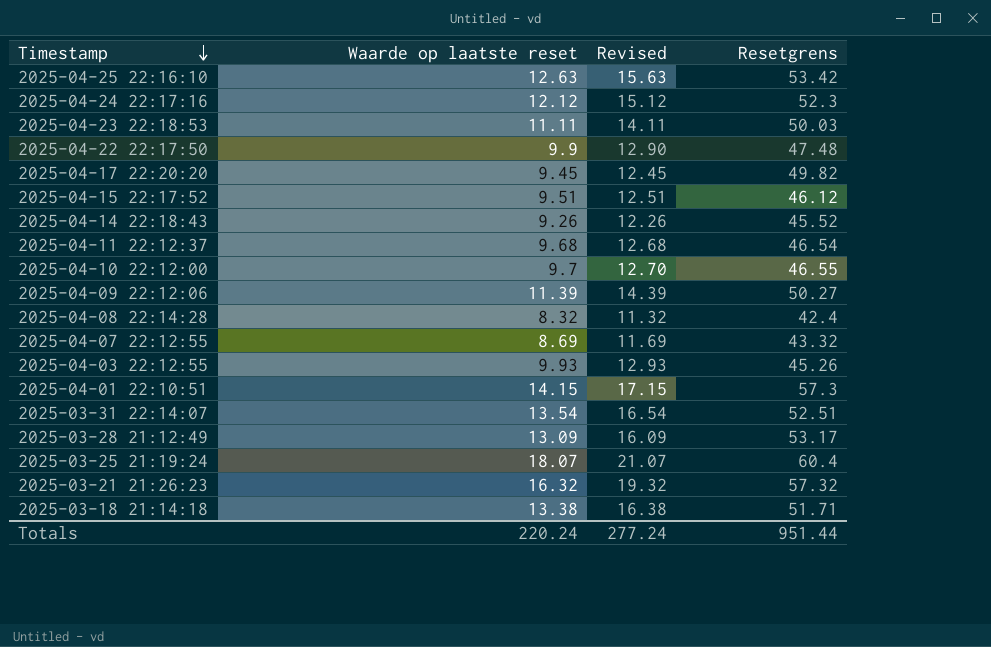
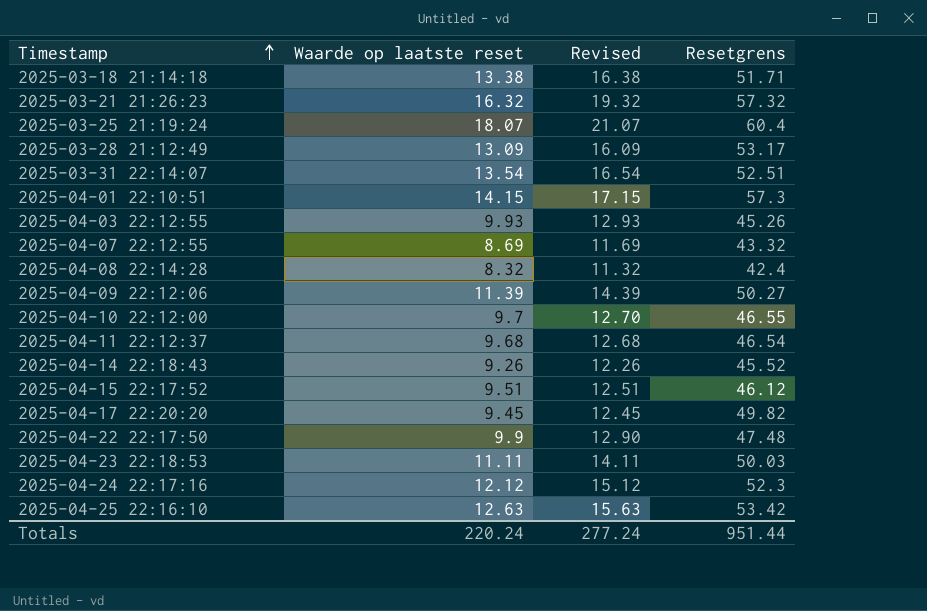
row order: Timestamp descending -> Timestamp ascending

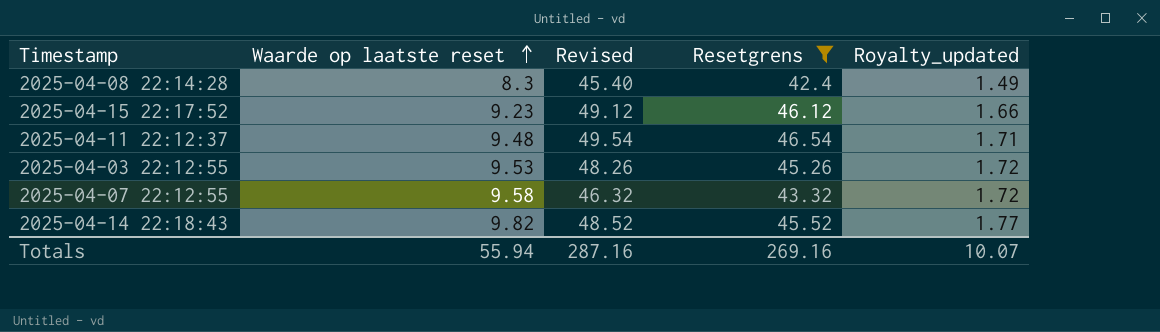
filter: none -> Resetgrens <= 46.54
row order: Timestamp ascending -> Waarde op laatste reset ascending
column Revised | formula: [Waarde op laatste reset] + 3 -> [Resetgrens] + 3
column Royalty_updated | formula: none -> [Waarde op laatste reset] * 0.18
2025-04-08 22:14:28 | Waarde op laatste reset: 8.32 -> 8.3
2025-04-15 22:17:52 | Waarde op laatste reset: 9.51 -> 9.23
2025-04-11 22:12:37 | Waarde op laatste reset: 9.68 -> 9.48
2025-04-03 22:12:55 | Waarde op laatste reset: 9.93 -> 9.53
2025-04-07 22:12:55 | Waarde op laatste reset: 8.69 -> 9.58
2025-04-14 22:18:43 | Waarde op laatste reset: 9.26 -> 9.82
Totals | Waarde op laatste reset: 220.24 -> 55.94
Totals | Revised: 277.24 -> 287.16
Totals | Resetgrens: 951.44 -> 269.16

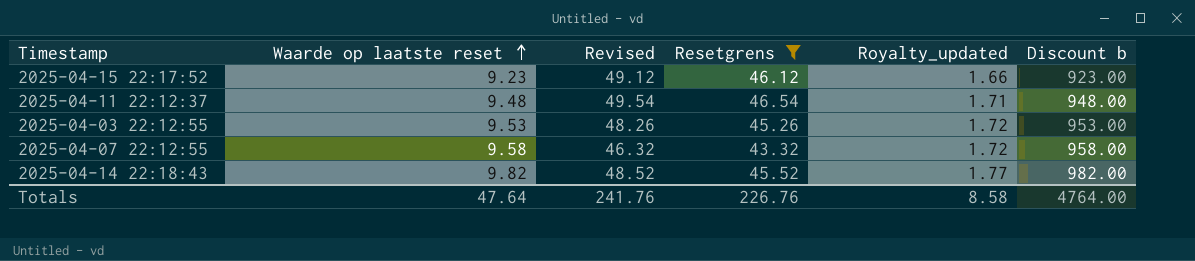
column Discount b | formula: none -> [Waarde op laatste reset] * 100
row 2025-04-08 22:14:28: 8.3 | 45.40 | 42.4 | 1.49 -> none
Totals | Waarde op laatste reset: 55.94 -> 47.64
Totals | Revised: 287.16 -> 241.76
Totals | Resetgrens: 269.16 -> 226.76
Totals | Royalty_updated: 10.07 -> 8.58

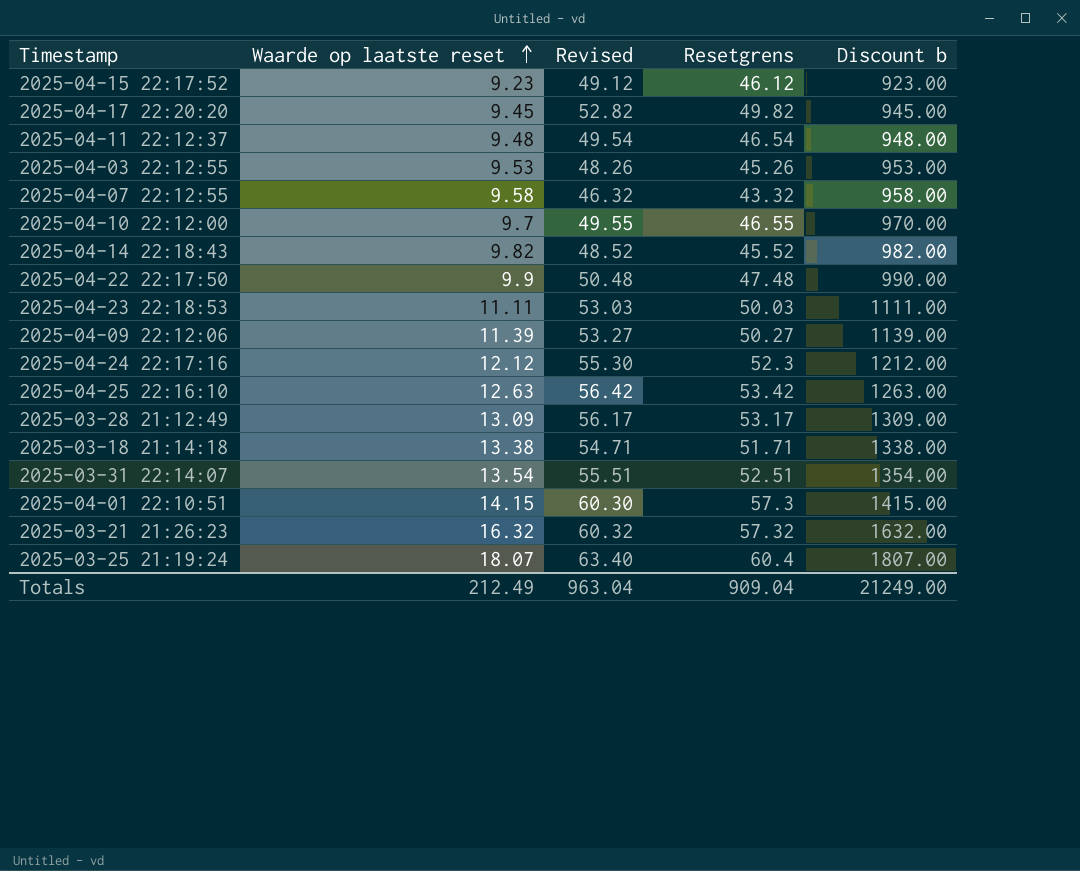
filter: Resetgrens <= 46.54 -> none
column Royalty_updated | formula: [Waarde op laatste reset] * 0.18 -> none
Totals | Waarde op laatste reset: 47.64 -> 212.49
Totals | Revised: 241.76 -> 963.04
Totals | Resetgrens: 226.76 -> 909.04
Totals | Discount b: 4764.00 -> 21249.00

